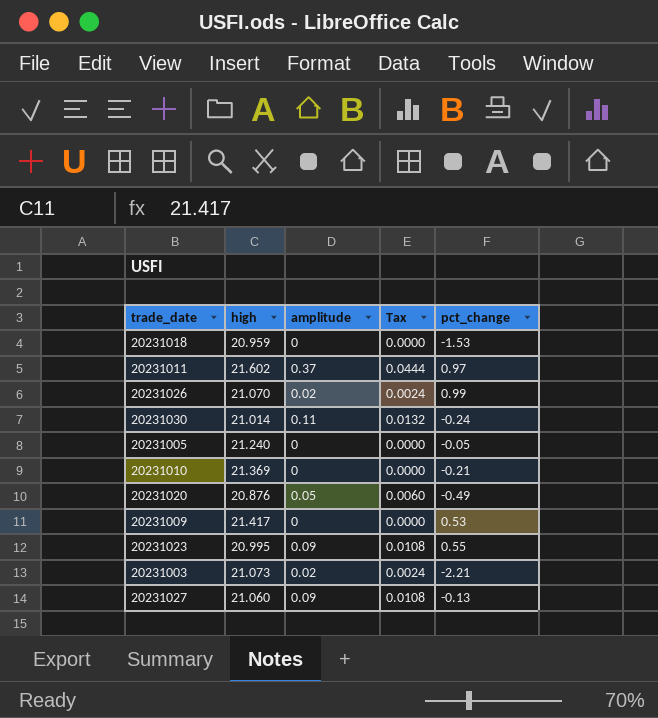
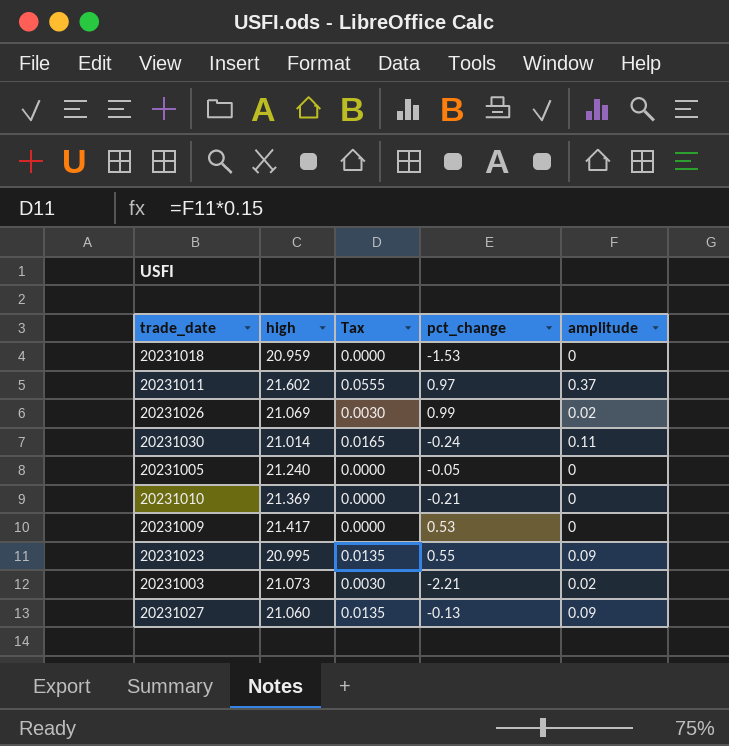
column Tax | formula: [amplitude] * 0.12 -> [amplitude] * 0.15
column amplitude | position: 3 -> 5
row 20231020: 20.876 | 0.05 | 0.0060 | -0.49 -> none
20231026 | high: 21.070 -> 21.069

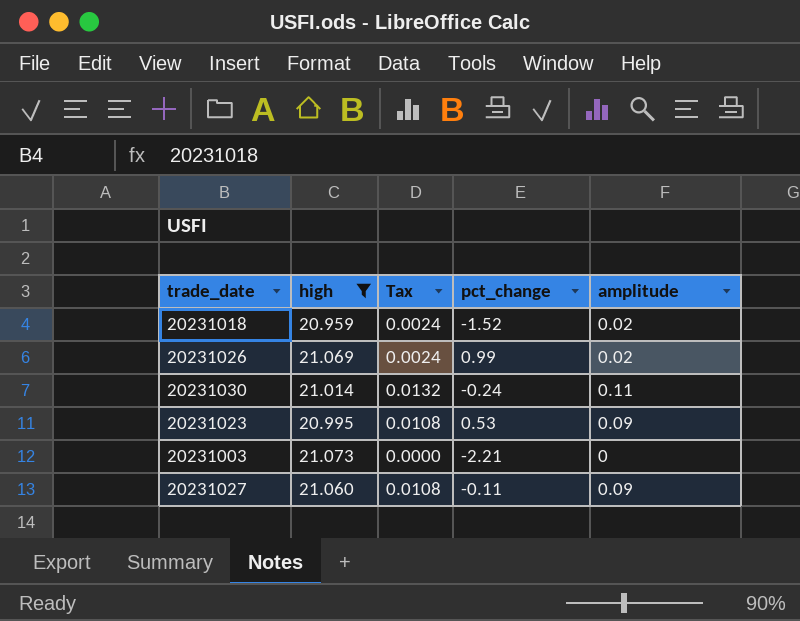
filter: none -> high <= 21.073
column Tax | formula: [amplitude] * 0.15 -> [amplitude] * 0.12
20231018 | pct_change: -1.53 -> -1.52
20231018 | amplitude: 0 -> 0.02
20231023 | pct_change: 0.55 -> 0.53
20231003 | amplitude: 0.02 -> 0
20231027 | pct_change: -0.13 -> -0.11

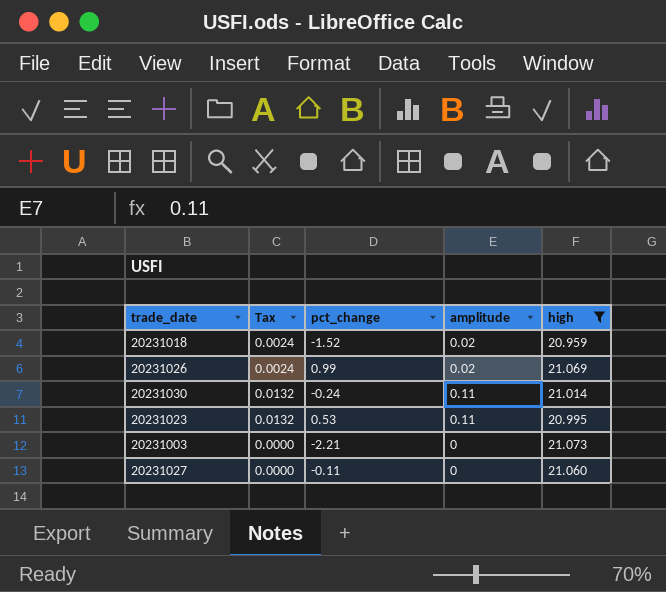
column high | position: 2 -> 5
20231023 | Tax: 0.0108 -> 0.0132
20231023 | amplitude: 0.09 -> 0.11
20231027 | Tax: 0.0108 -> 0.0000
20231027 | amplitude: 0.09 -> 0

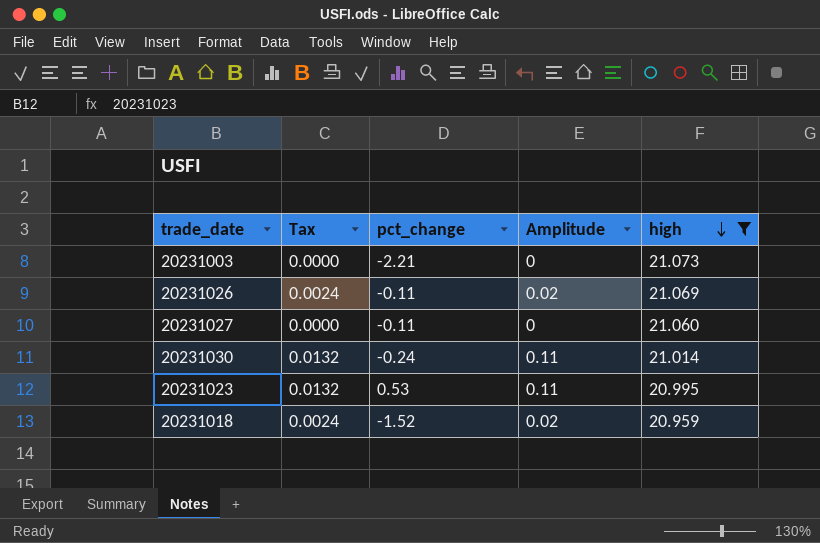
row order: none -> high descending
column name: amplitude -> Amplitude
20231026 | pct_change: 0.99 -> -0.11

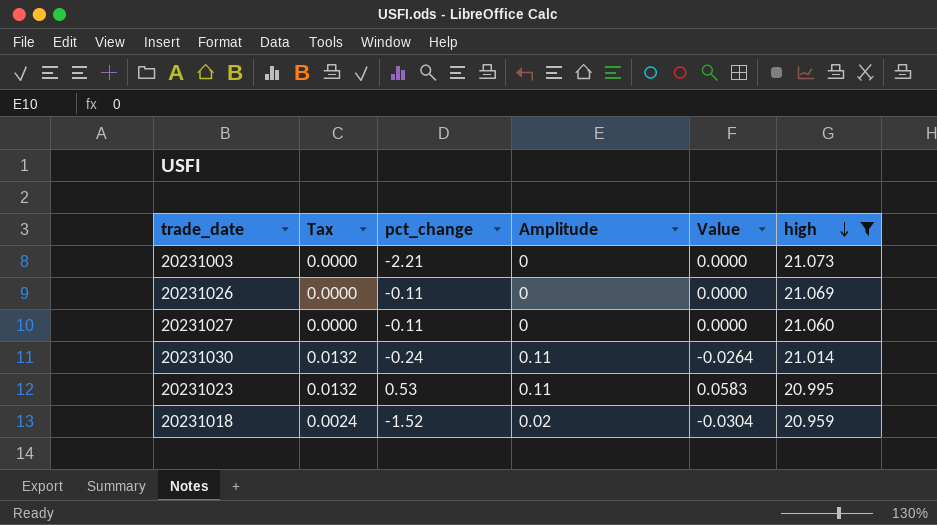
column Value | formula: none -> [pct_change] * [Amplitude]
20231026 | Tax: 0.0024 -> 0.0000
20231026 | Amplitude: 0.02 -> 0

